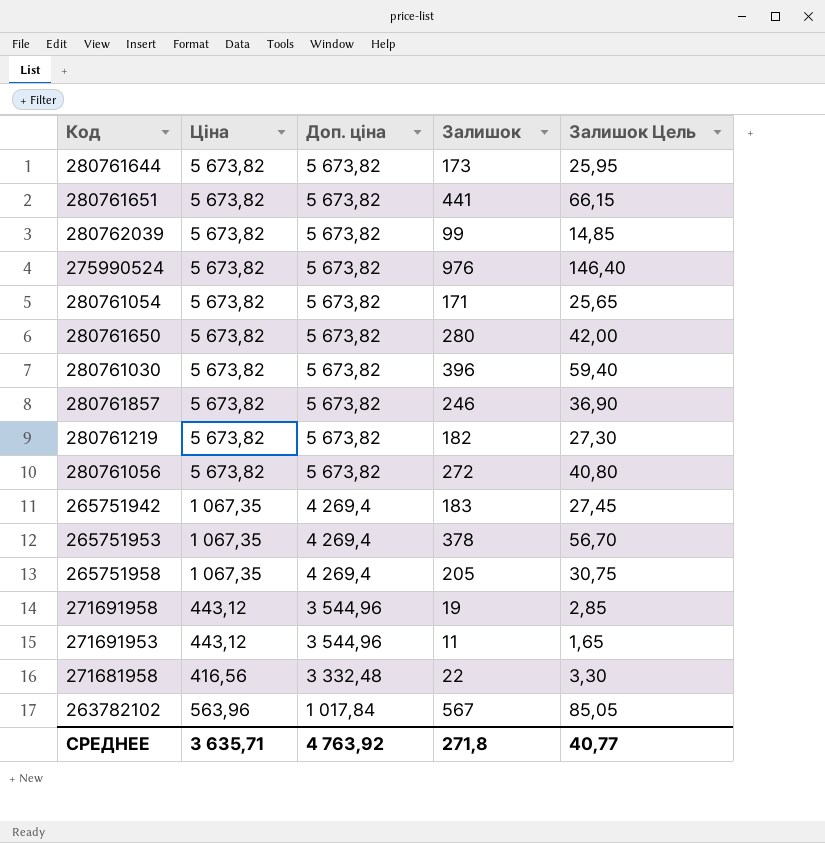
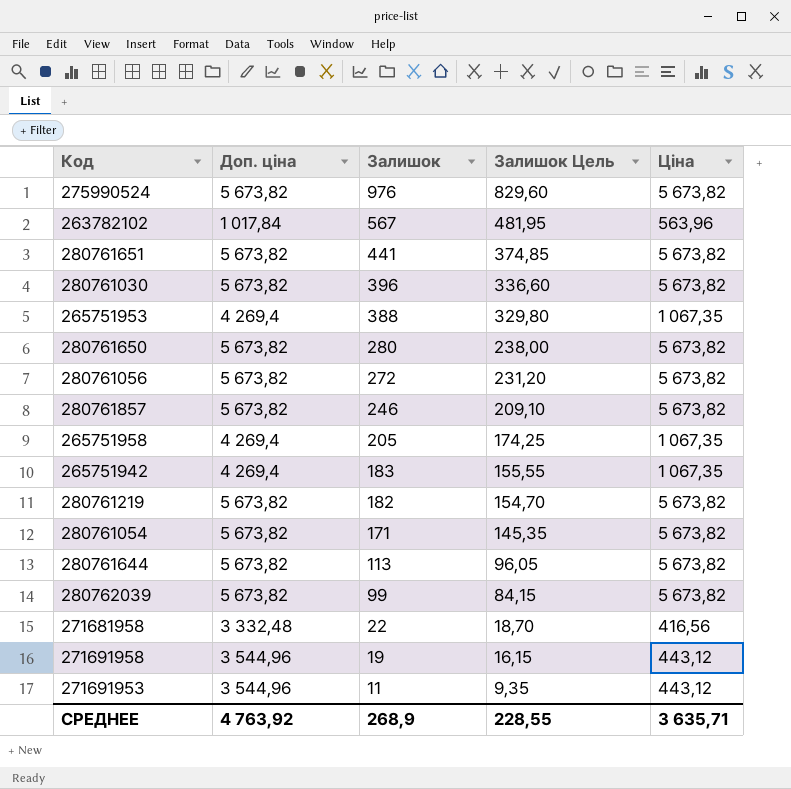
row order: Доп. ціна descending -> Залишок descending
column Залишок Цель | formula: [Залишок] * 0,15 -> [Залишок] * 0,85
column Ціна | position: 2 -> 5
265751953 | Залишок: 378 -> 388
280761644 | Залишок: 173 -> 113
СРЕДНЕЕ | Залишок: 271,8 -> 268,9
СРЕДНЕЕ | Залишок Цель: 40,77 -> 228,55

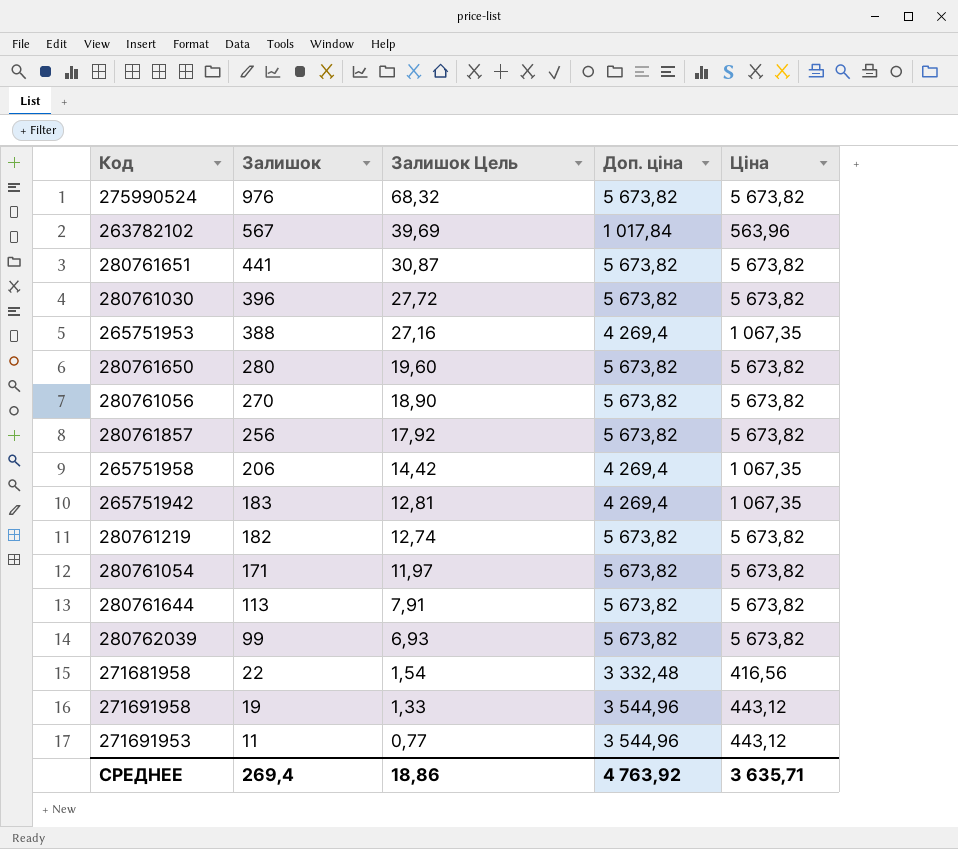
column Залишок Цель | formula: [Залишок] * 0,85 -> [Залишок] * 0,07
column Доп. ціна | position: 2 -> 4
280761056 | Залишок: 272 -> 270
280761857 | Залишок: 246 -> 256
265751958 | Залишок: 205 -> 206
СРЕДНЕЕ | Залишок: 268,9 -> 269,4
СРЕДНЕЕ | Залишок Цель: 228,55 -> 18,86

